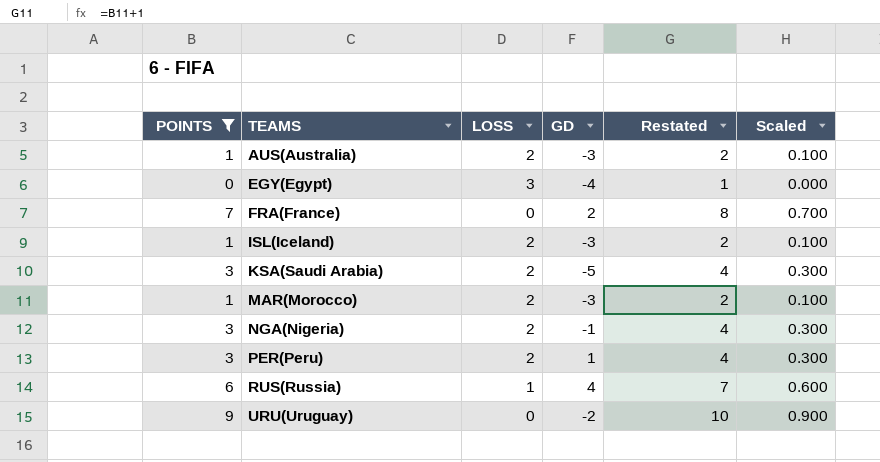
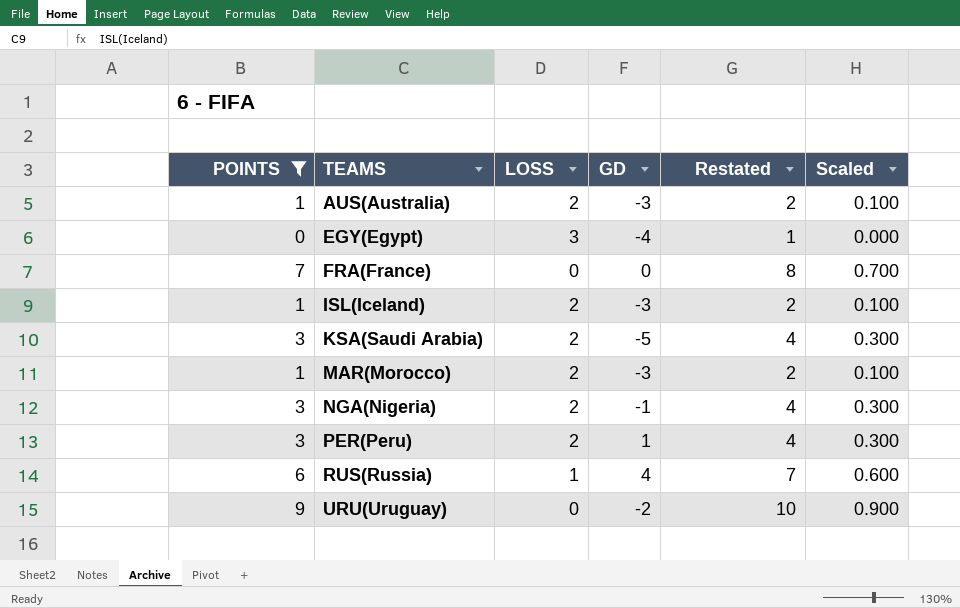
FRA(France) | GD: 2 -> 0

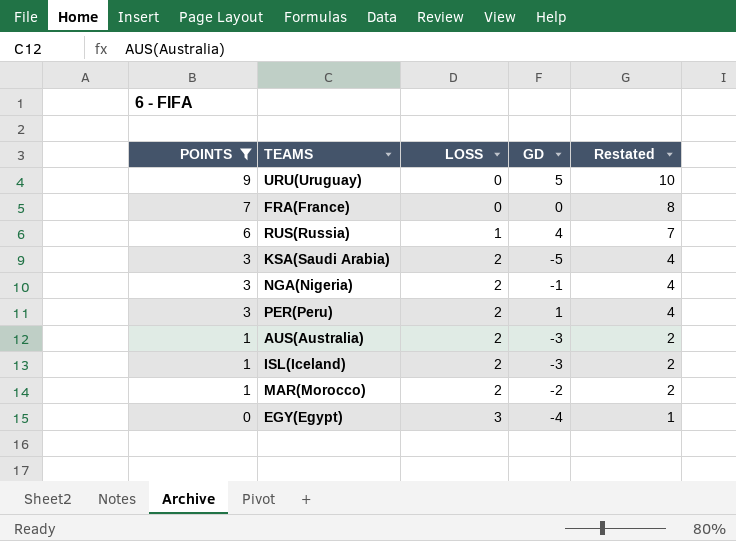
row order: TEAMS ascending -> POINTS descending
column Scaled | formula: [POINTS] * 0.1 -> none
URU(Uruguay) | GD: -2 -> 5
MAR(Morocco) | GD: -3 -> -2

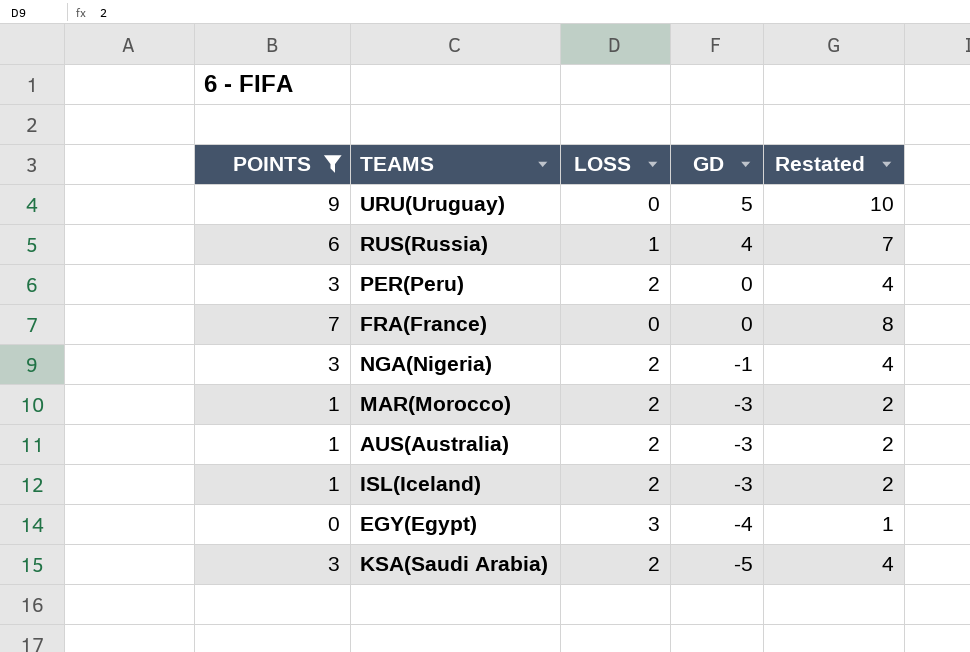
row order: POINTS descending -> GD descending
PER(Peru) | GD: 1 -> 0
MAR(Morocco) | GD: -2 -> -3

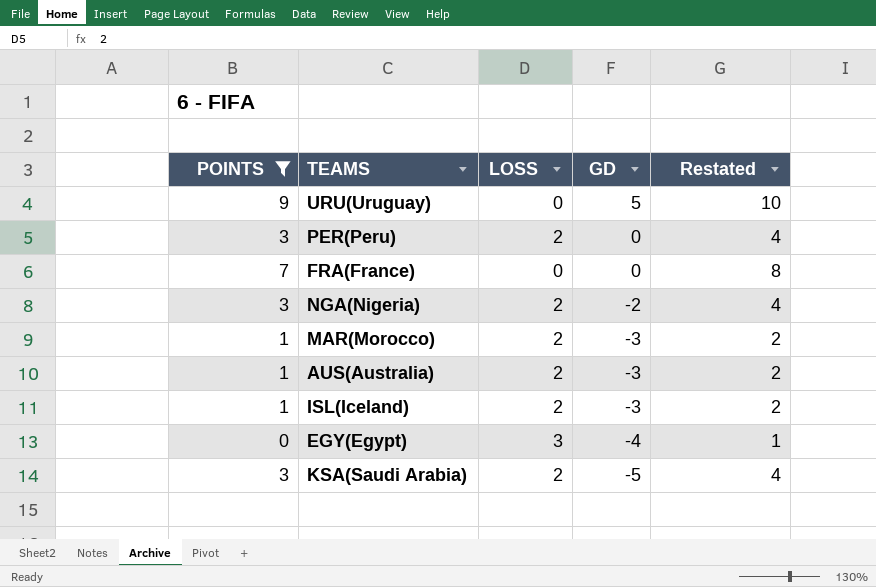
row RUS(Russia): 6 | 1 | 4 | 7 -> none
NGA(Nigeria) | GD: -1 -> -2

